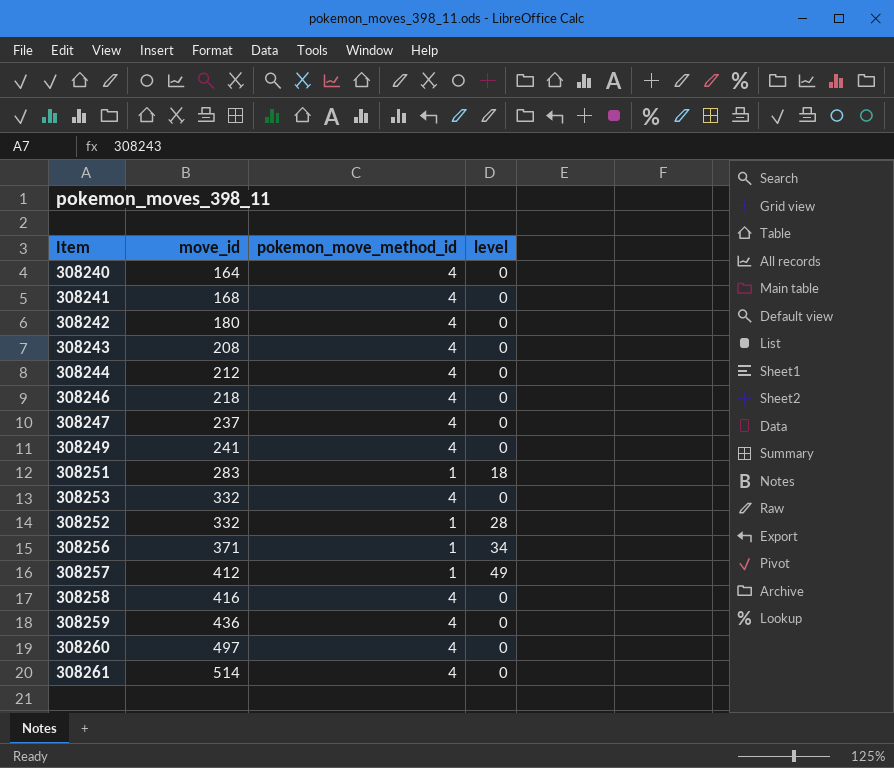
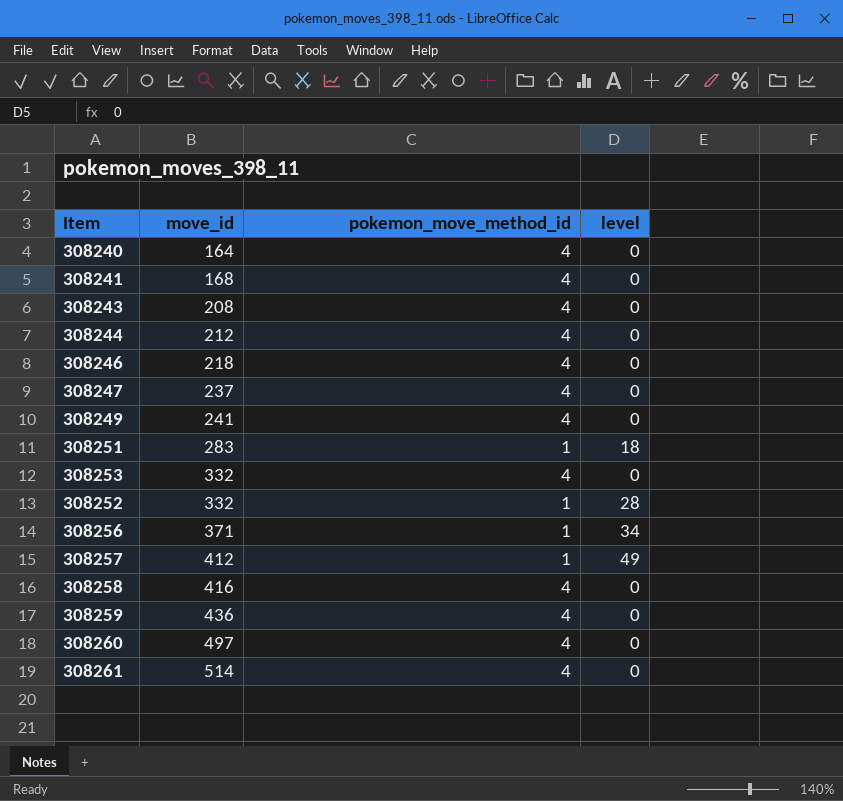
row 308242: 180 | 4 | 0 -> none

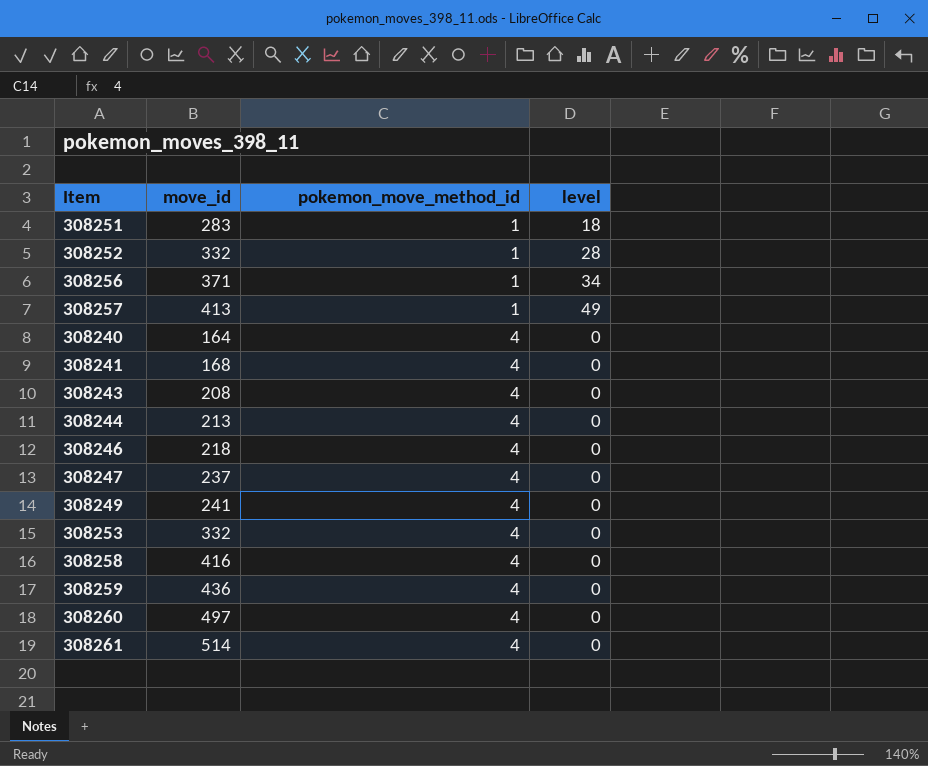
row order: move_id ascending -> pokemon_move_method_id ascending
308257 | move_id: 412 -> 413
308244 | move_id: 212 -> 213

